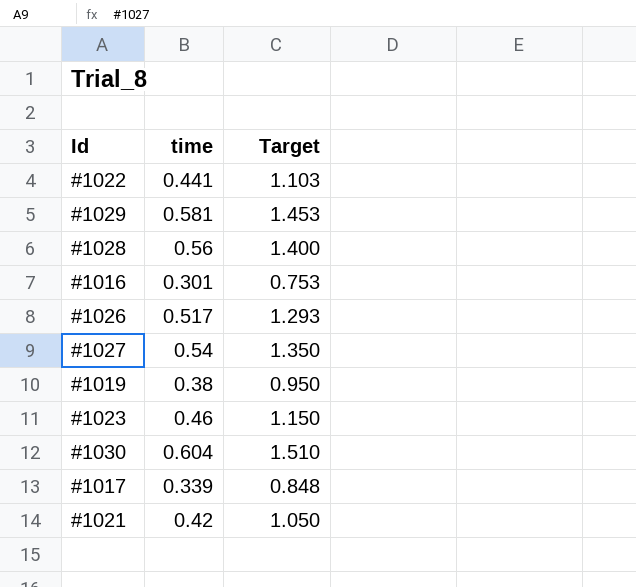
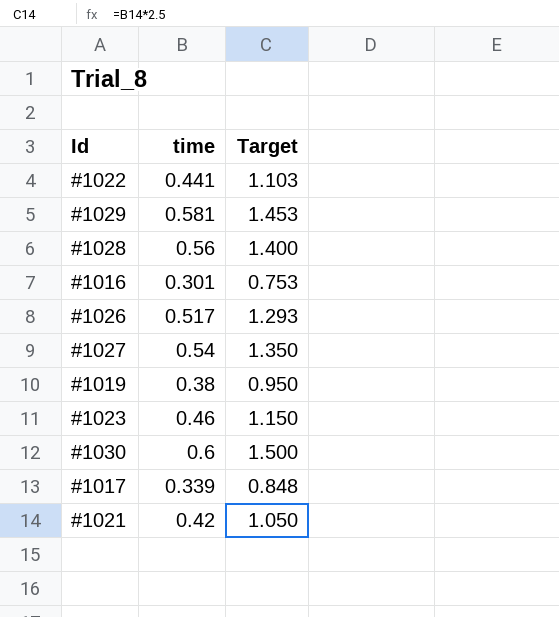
#1030 | time: 0.604 -> 0.6
#1030 | Target: 1.510 -> 1.500

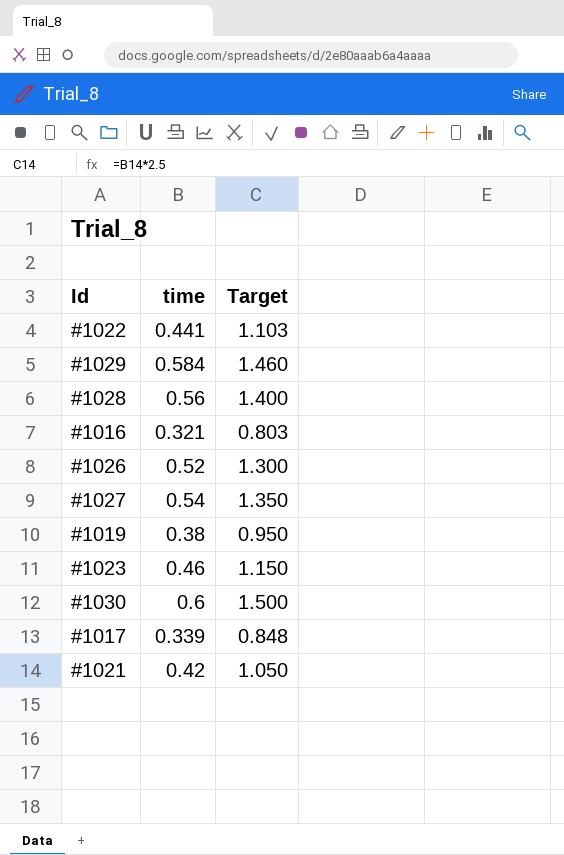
#1029 | time: 0.581 -> 0.584
#1029 | Target: 1.453 -> 1.460
#1016 | time: 0.301 -> 0.321
#1016 | Target: 0.753 -> 0.803
#1026 | time: 0.517 -> 0.52
#1026 | Target: 1.293 -> 1.300

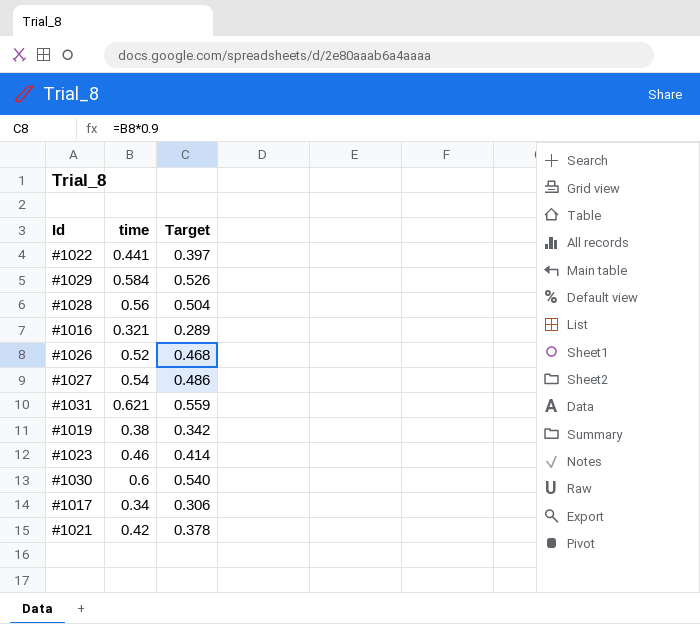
column Target | formula: [time] * 2.5 -> [time] * 0.9
row #1031: none -> 0.621 | 0.559
#1017 | time: 0.339 -> 0.34

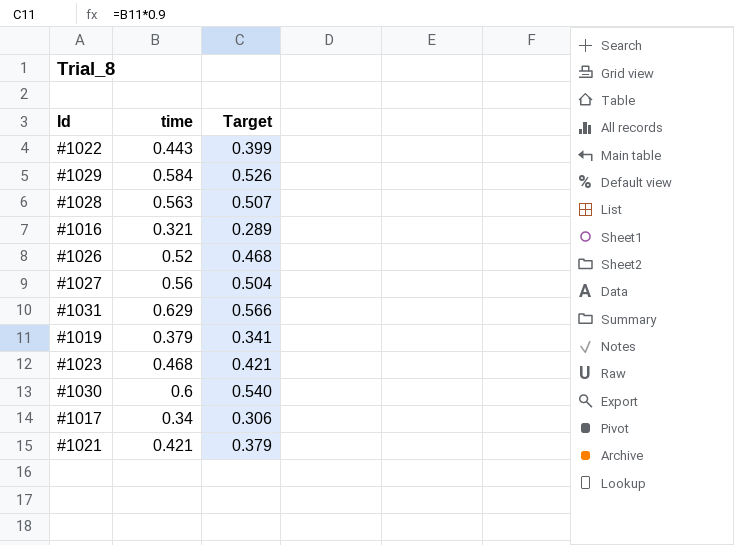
#1022 | time: 0.441 -> 0.443
#1022 | Target: 0.397 -> 0.399
#1028 | time: 0.56 -> 0.563
#1028 | Target: 0.504 -> 0.507
#1027 | time: 0.54 -> 0.56
#1027 | Target: 0.486 -> 0.504
#1031 | time: 0.621 -> 0.629
#1031 | Target: 0.559 -> 0.566
#1019 | time: 0.38 -> 0.379
#1019 | Target: 0.342 -> 0.341
#1023 | time: 0.46 -> 0.468
#1023 | Target: 0.414 -> 0.421
#1021 | time: 0.42 -> 0.421
#1021 | Target: 0.378 -> 0.379

